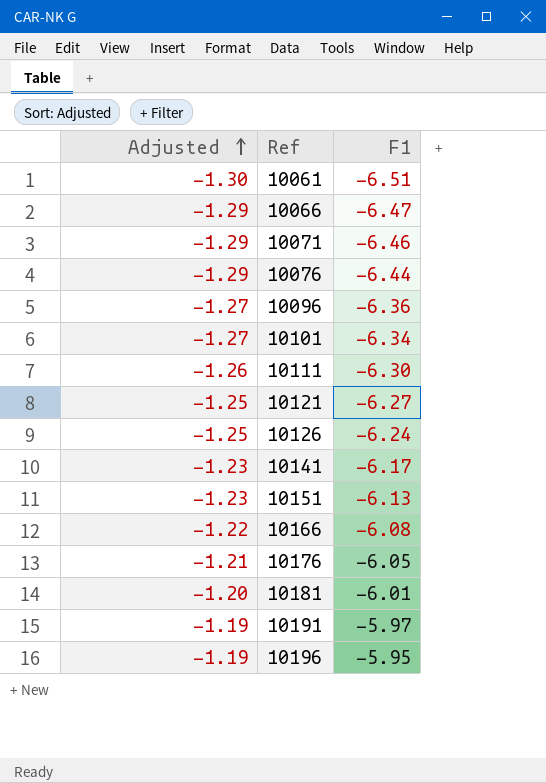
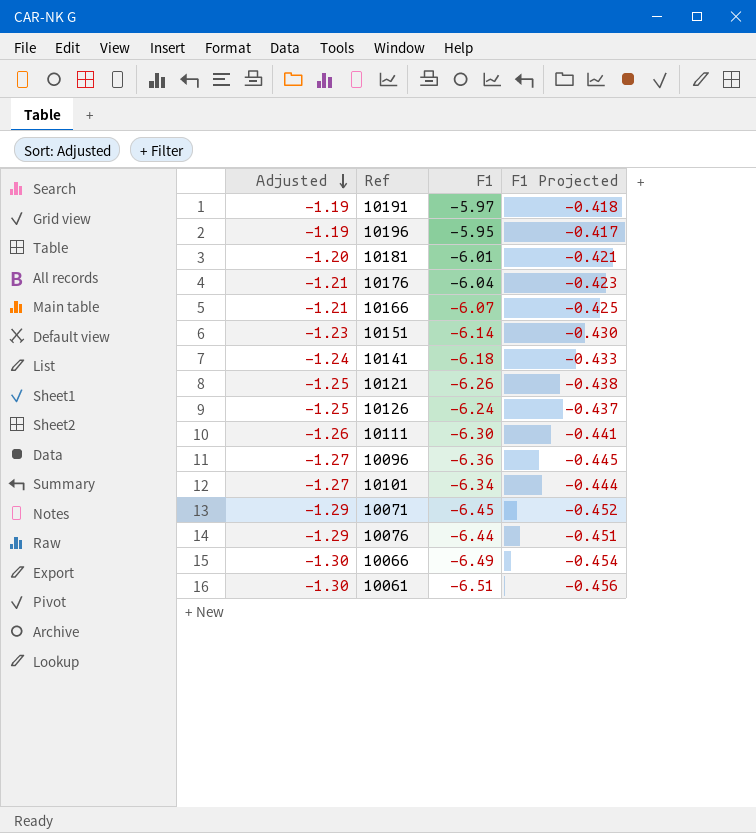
row order: Adjusted ascending -> Adjusted descending
column F1 Projected | formula: none -> [F1] * 0.07
10176 | F1: -6.05 -> -6.04
10166 | Adjusted: -1.22 -> -1.21
10166 | F1: -6.08 -> -6.07
10151 | F1: -6.13 -> -6.14
10141 | Adjusted: -1.23 -> -1.24
10141 | F1: -6.17 -> -6.18
10121 | F1: -6.27 -> -6.26
10071 | F1: -6.46 -> -6.45
10066 | Adjusted: -1.29 -> -1.30
10066 | F1: -6.47 -> -6.49

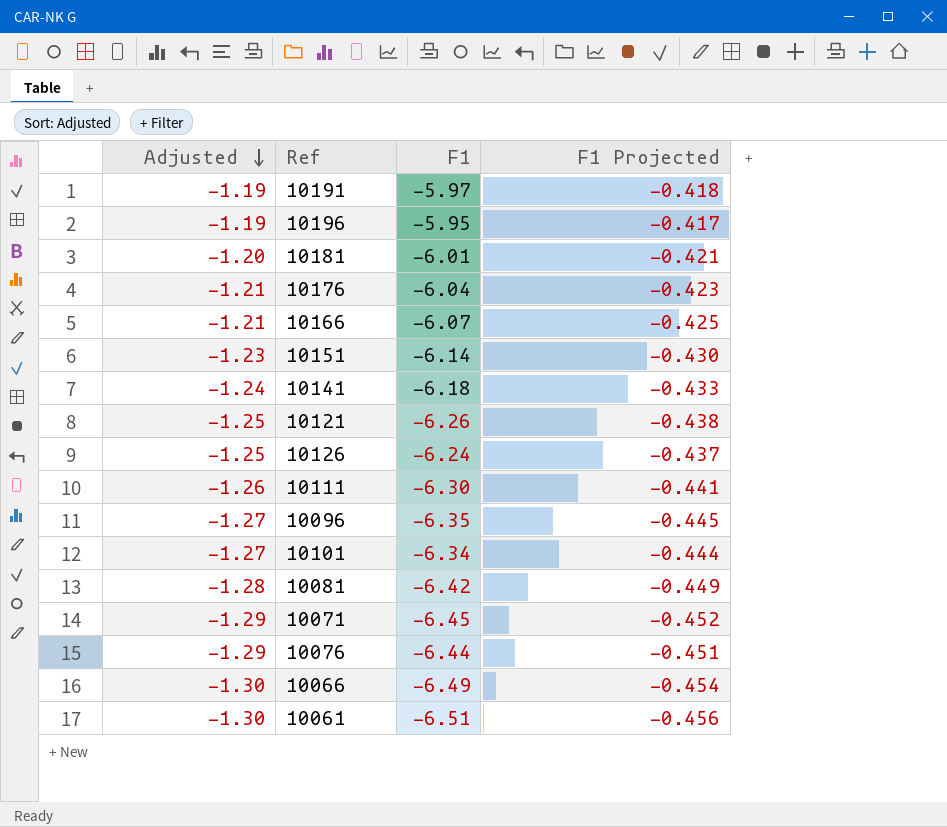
10096 | F1: -6.36 -> -6.35
row 10081: none -> -1.28 | -6.42 | -0.449

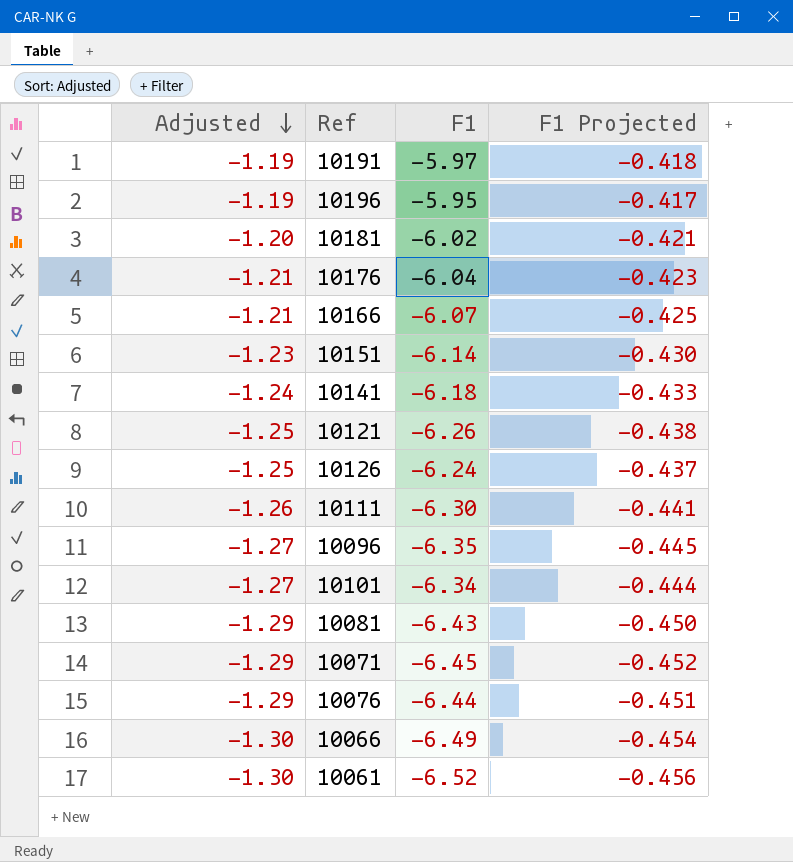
10181 | F1: -6.01 -> -6.02
10081 | Adjusted: -1.28 -> -1.29
10081 | F1: -6.42 -> -6.43
10081 | F1 Projected: -0.449 -> -0.450
10061 | F1: -6.51 -> -6.52

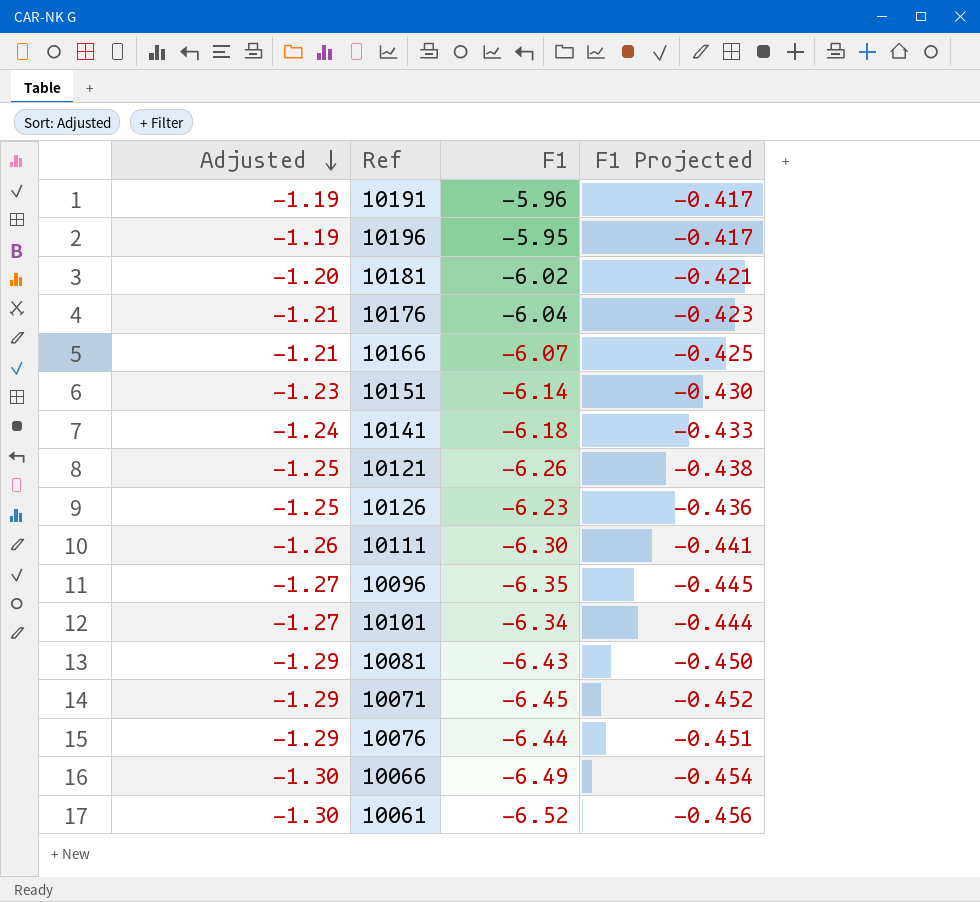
10191 | F1: -5.97 -> -5.96
10191 | F1 Projected: -0.418 -> -0.417
10126 | F1: -6.24 -> -6.23
10126 | F1 Projected: -0.437 -> -0.436

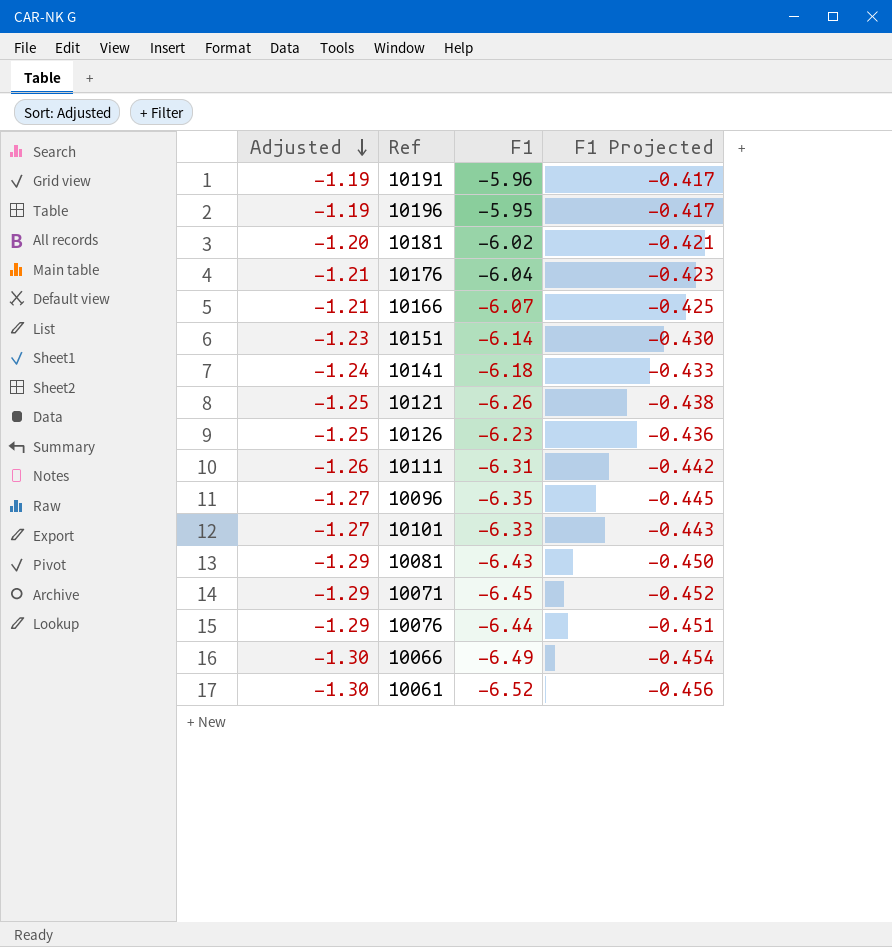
10111 | F1: -6.30 -> -6.31
10111 | F1 Projected: -0.441 -> -0.442
10101 | F1: -6.34 -> -6.33
10101 | F1 Projected: -0.444 -> -0.443

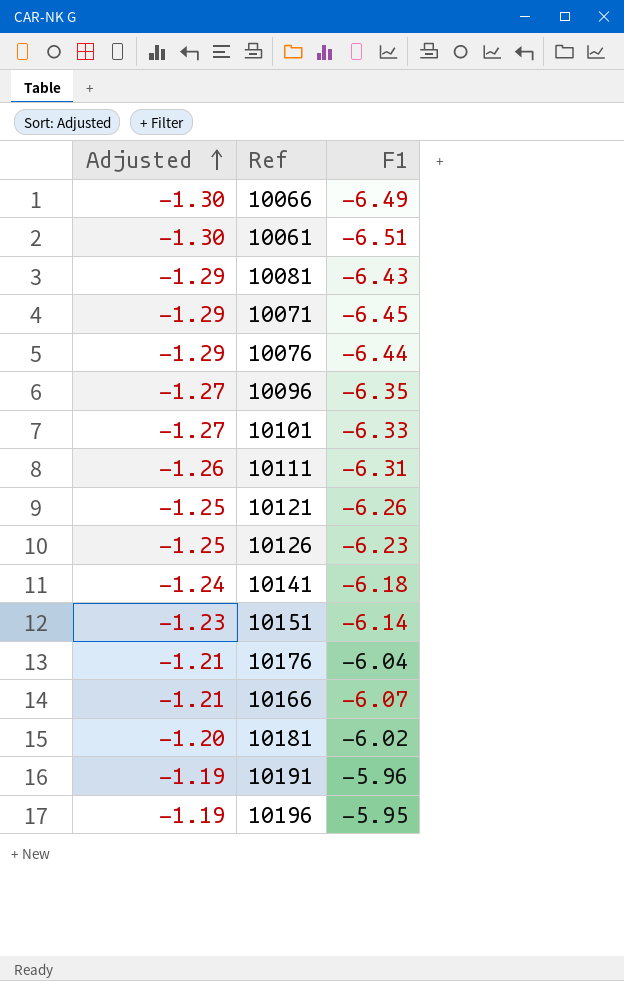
row order: Adjusted descending -> Adjusted ascending
column F1 Projected | formula: [F1] * 0.07 -> none
10061 | F1: -6.52 -> -6.51

